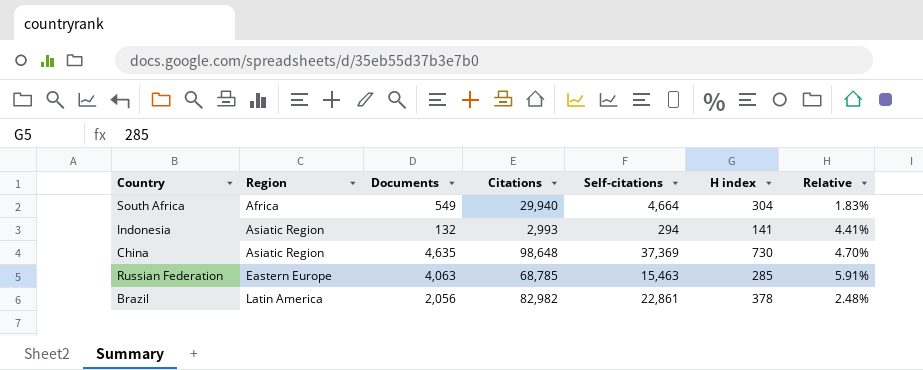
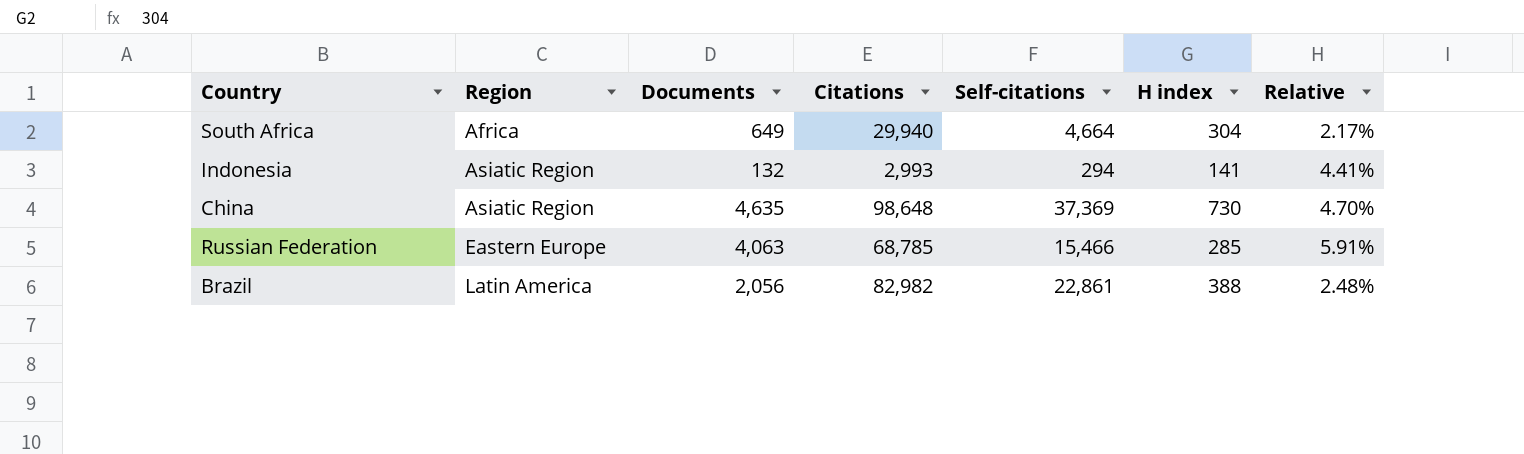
South Africa | Documents: 549 -> 649
South Africa | Relative: 1.83% -> 2.17%
Russian Federation | Self-citations: 15,463 -> 15,466
Brazil | H index: 378 -> 388

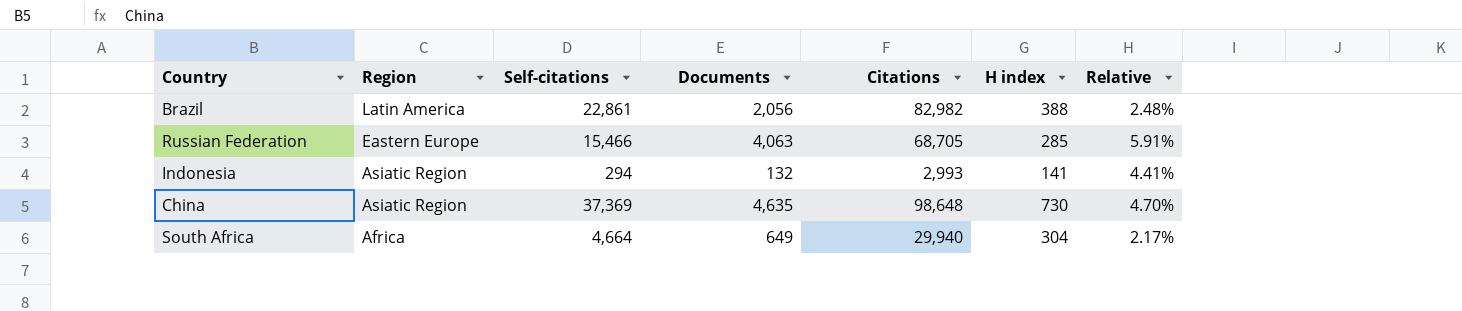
row order: Region ascending -> Region descending
column Self-citations | position: 5 -> 3
Russian Federation | Citations: 68,785 -> 68,705

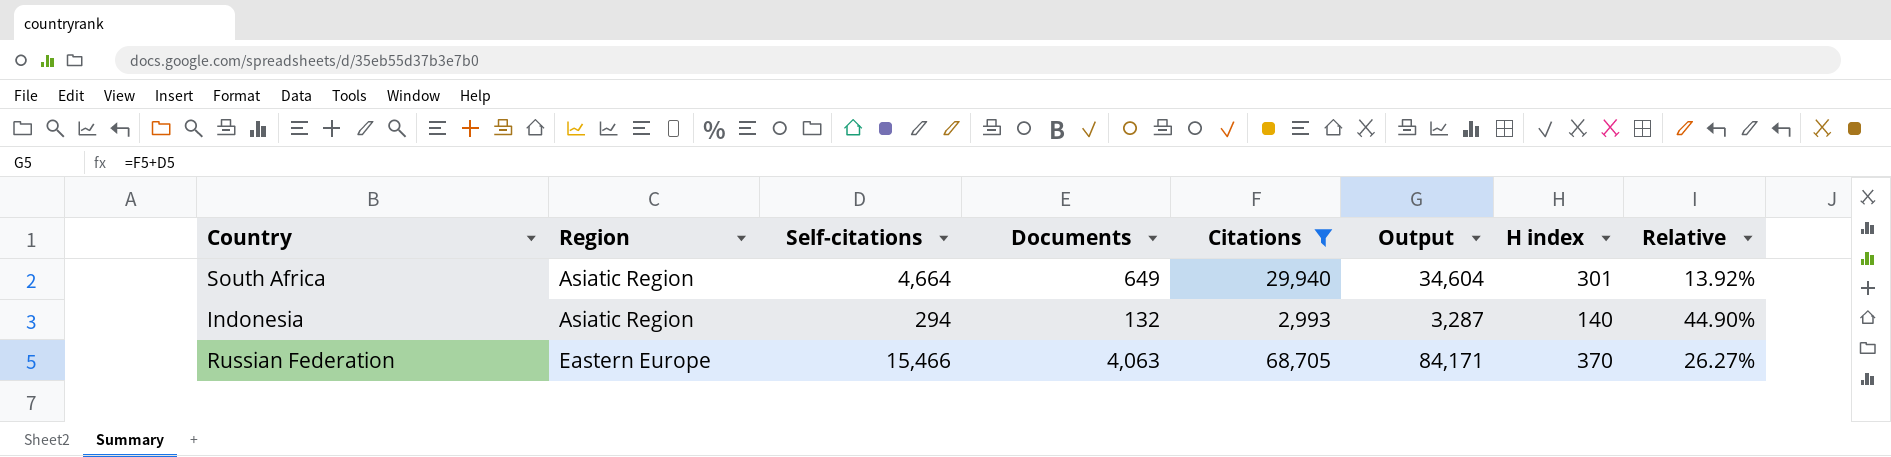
filter: none -> Citations <= 68,705
row order: Region descending -> Region ascending
column Output | formula: none -> [Self-citations] + [Citations]
column Relative | formula: [Documents] / [Citations] -> [Documents] / [Self-citations]
South Africa | Region: Africa -> Asiatic Region
South Africa | H index: 304 -> 301
Indonesia | H index: 141 -> 140
Russian Federation | H index: 285 -> 370

